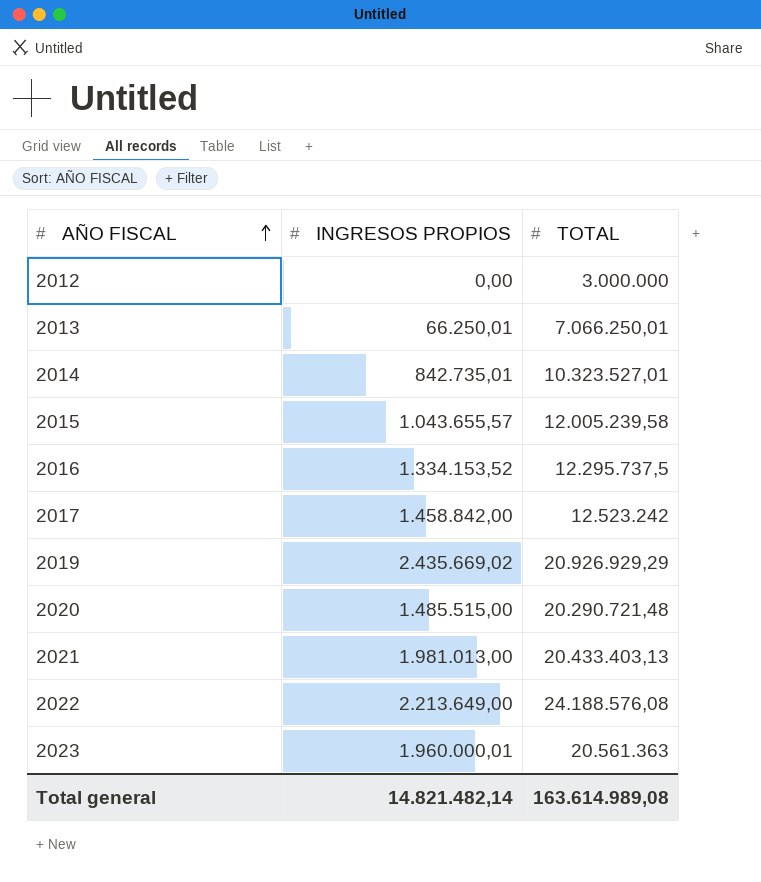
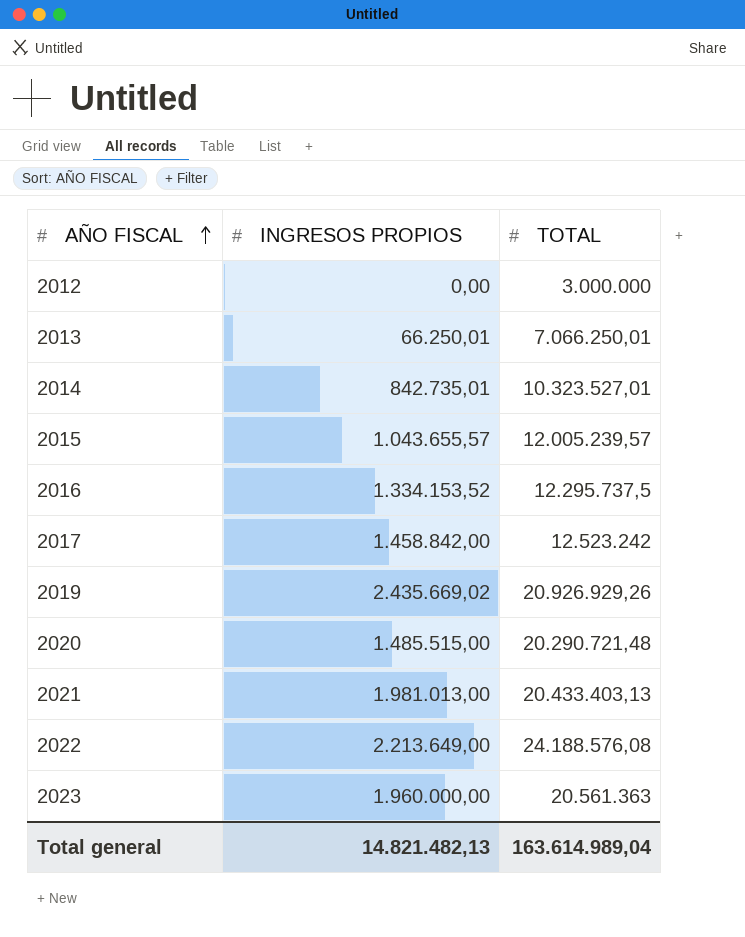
2015 | TOTAL: 12.005.239,58 -> 12.005.239,57
2019 | TOTAL: 20.926.929,29 -> 20.926.929,26
2023 | INGRESOS PROPIOS: 1.960.000,01 -> 1.960.000,00
Total general | INGRESOS PROPIOS: 14.821.482,14 -> 14.821.482,13
Total general | TOTAL: 163.614.989,08 -> 163.614.989,04

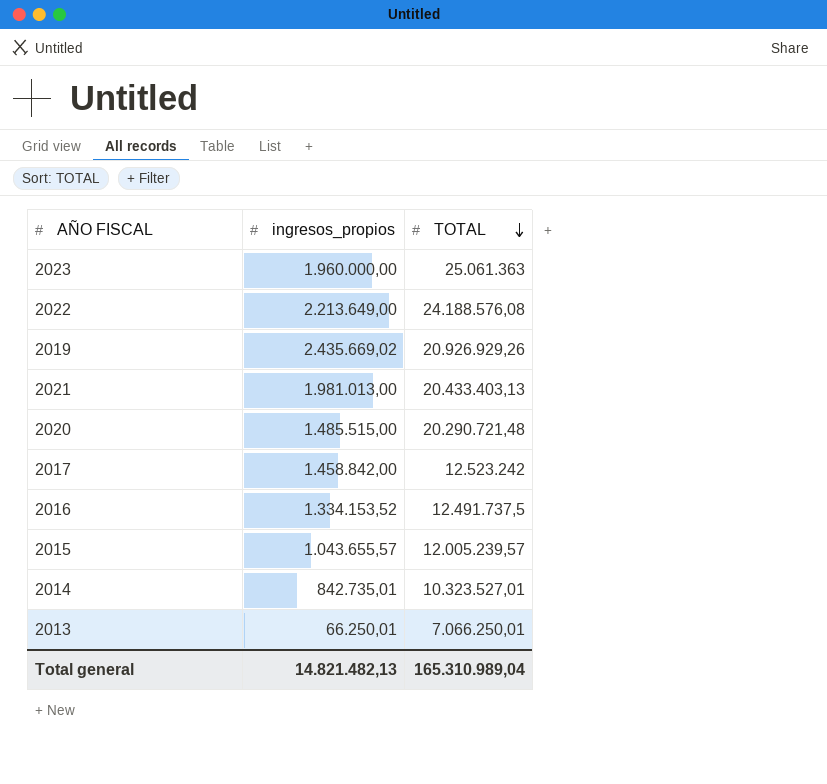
row order: AÑO FISCAL ascending -> TOTAL descending
column name: INGRESOS PROPIOS -> ingresos_propios
row 2012: 0,00 | 3.000.000 -> none
2023 | TOTAL: 20.561.363 -> 25.061.363
2016 | TOTAL: 12.295.737,5 -> 12.491.737,5
Total general | TOTAL: 163.614.989,04 -> 165.310.989,04

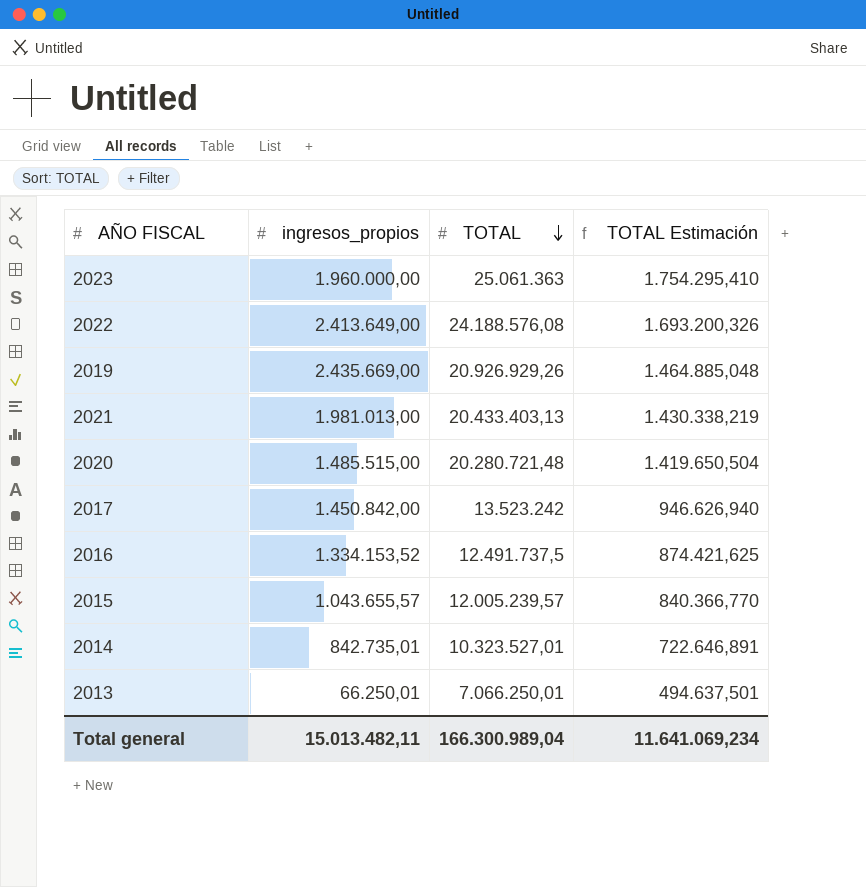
column TOTAL Estimación | formula: none -> [TOTAL] * 0,07
2022 | ingresos_propios: 2.213.649,00 -> 2.413.649,00
2019 | ingresos_propios: 2.435.669,02 -> 2.435.669,00
2020 | TOTAL: 20.290.721,48 -> 20.280.721,48
2017 | ingresos_propios: 1.458.842,00 -> 1.450.842,00
2017 | TOTAL: 12.523.242 -> 13.523.242
Total general | ingresos_propios: 14.821.482,13 -> 15.013.482,11
Total general | TOTAL: 165.310.989,04 -> 166.300.989,04

